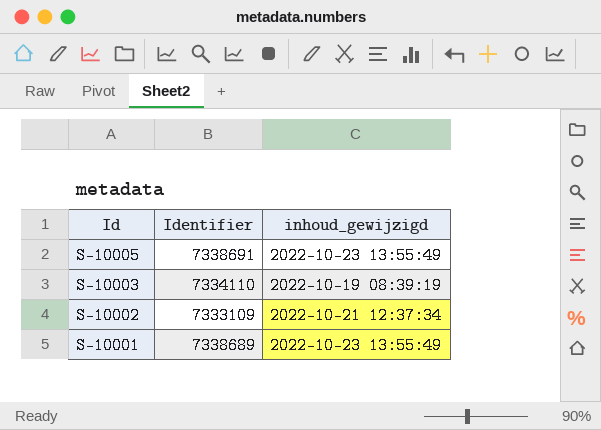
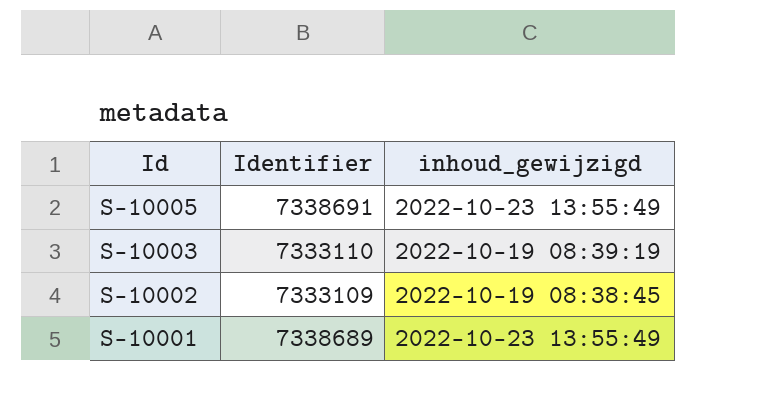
S-10003 | Identifier: 7334110 -> 7333110
S-10002 | inhoud_gewijzigd: 2022-10-21 12:37:34 -> 2022-10-19 08:38:45

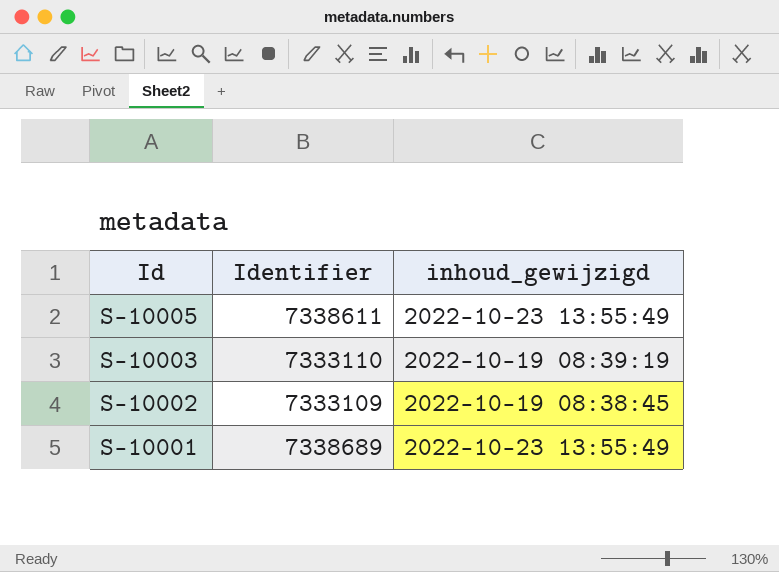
S-10005 | Identifier: 7338691 -> 7338611

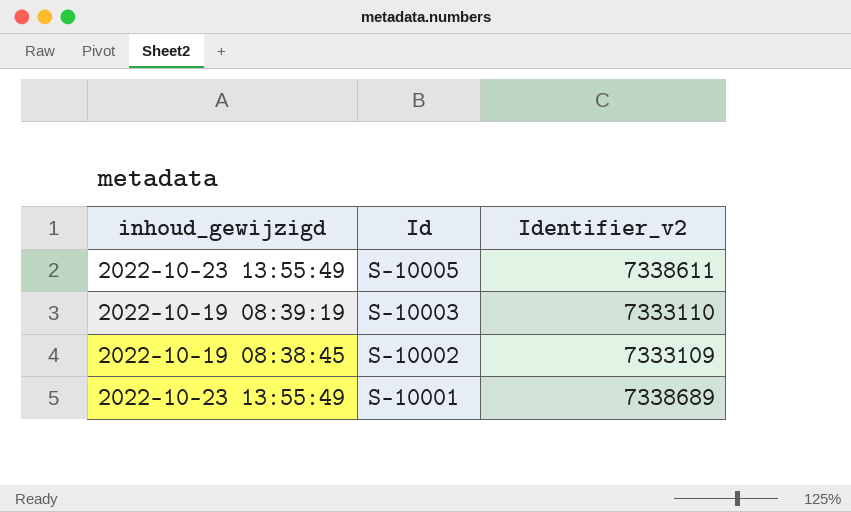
column inhoud_gewijzigd | position: 3 -> 1
column name: Identifier -> Identifier_v2

